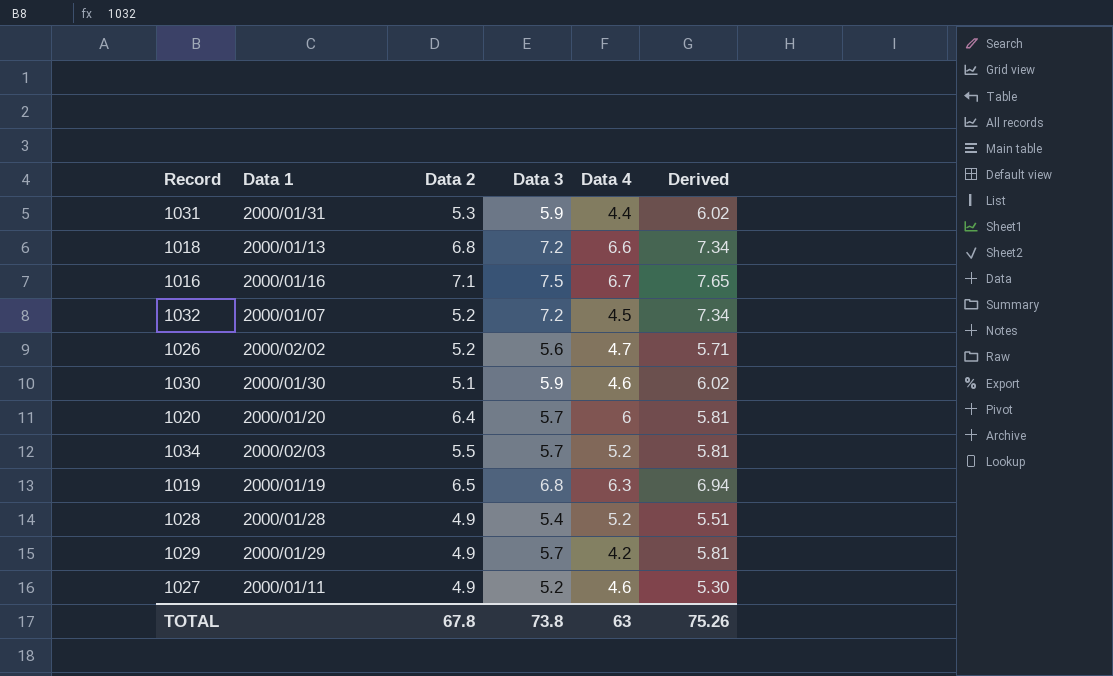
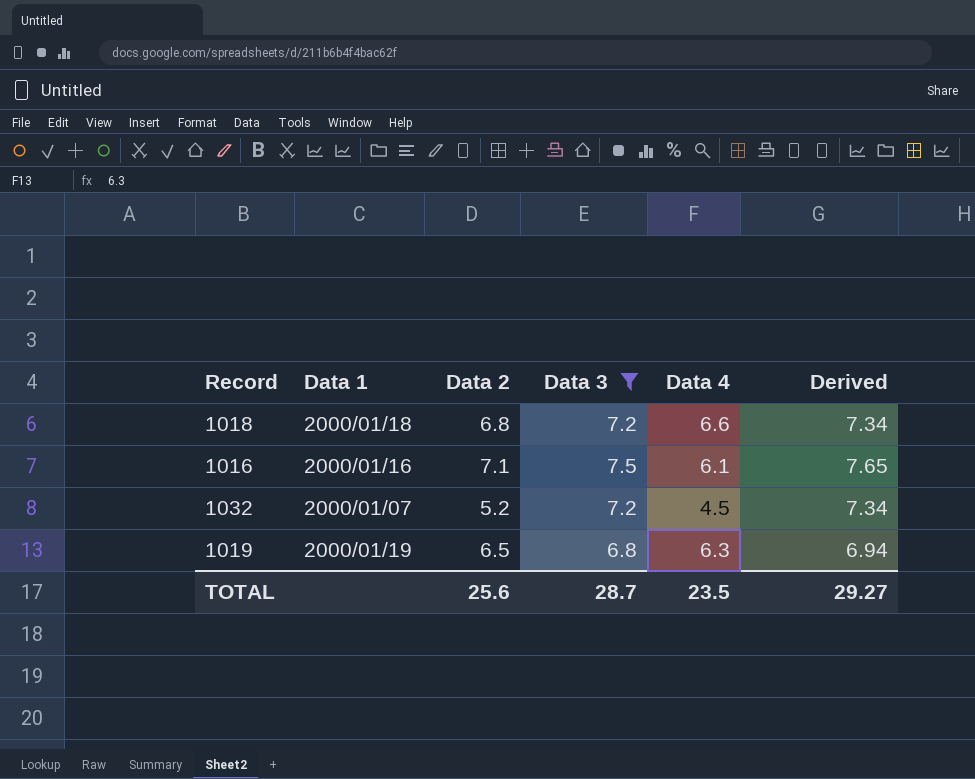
filter: none -> Data 3 >= 6.8
1018 | Data 1: 2000/01/13 -> 2000/01/18
1016 | Data 4: 6.7 -> 6.1
TOTAL | Data 2: 67.8 -> 25.6
TOTAL | Data 3: 73.8 -> 28.7
TOTAL | Data 4: 63 -> 23.5
TOTAL | Derived: 75.26 -> 29.27

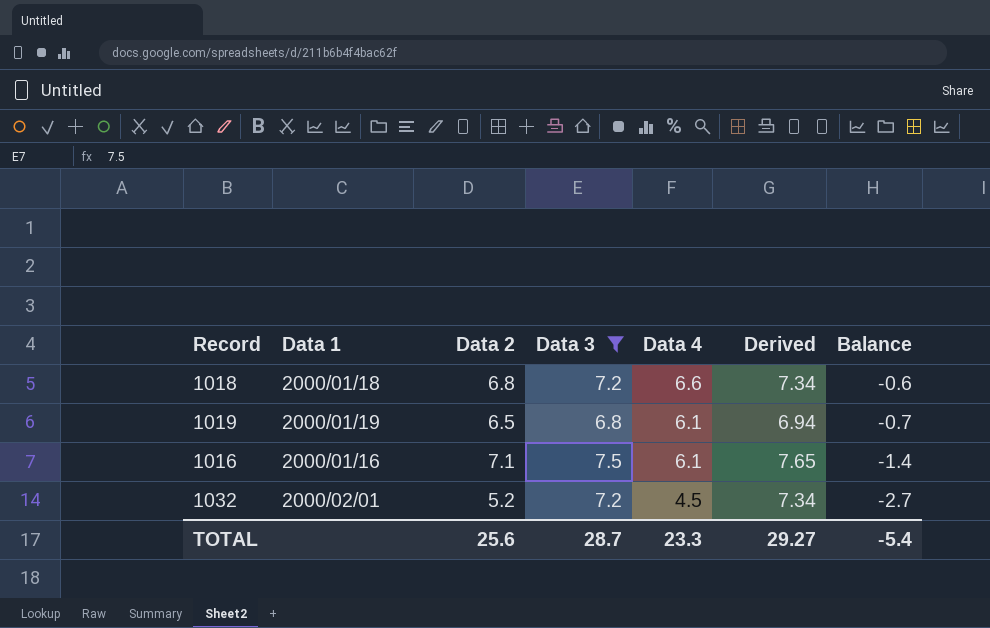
row order: none -> Data 4 descending
column Balance | formula: none -> [Data 4] - [Data 3]
1019 | Data 4: 6.3 -> 6.1
1032 | Data 1: 2000/01/07 -> 2000/02/01
TOTAL | Data 4: 23.5 -> 23.3

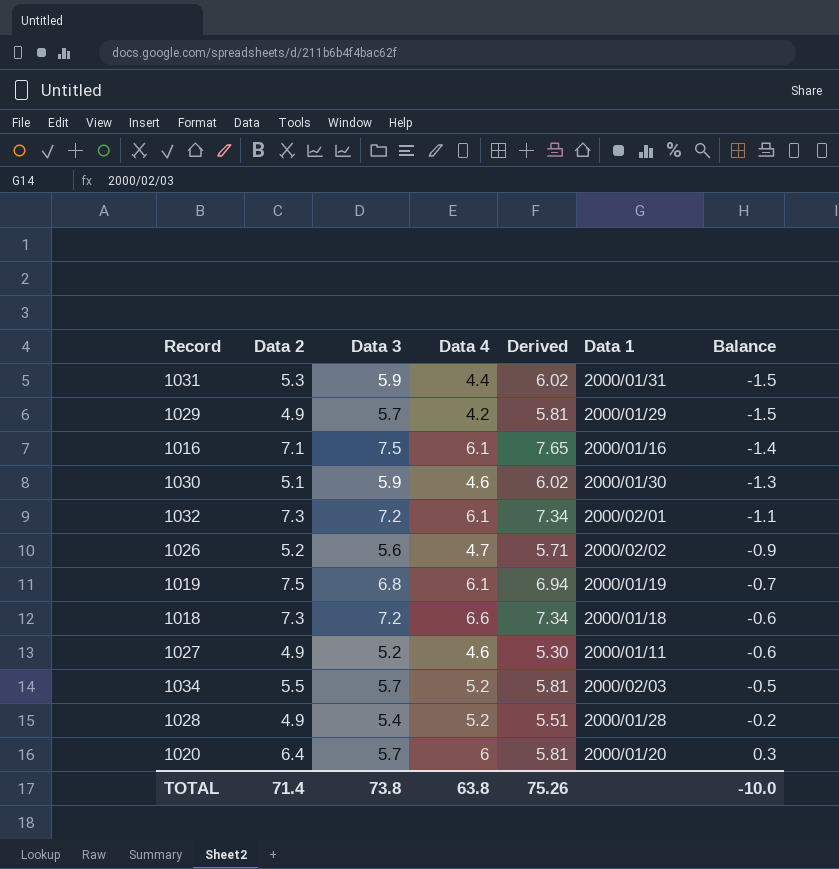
filter: Data 3 >= 6.8 -> none
row order: Data 4 descending -> Balance ascending
column Data 1 | position: 2 -> 6
1032 | Data 2: 5.2 -> 7.3
1032 | Data 4: 4.5 -> 6.1
1032 | Balance: -2.7 -> -1.1
1019 | Data 2: 6.5 -> 7.5
1018 | Data 2: 6.8 -> 7.3
TOTAL | Data 2: 25.6 -> 71.4
TOTAL | Data 3: 28.7 -> 73.8
TOTAL | Data 4: 23.3 -> 63.8
TOTAL | Derived: 29.27 -> 75.26
TOTAL | Balance: -5.4 -> -10.0

